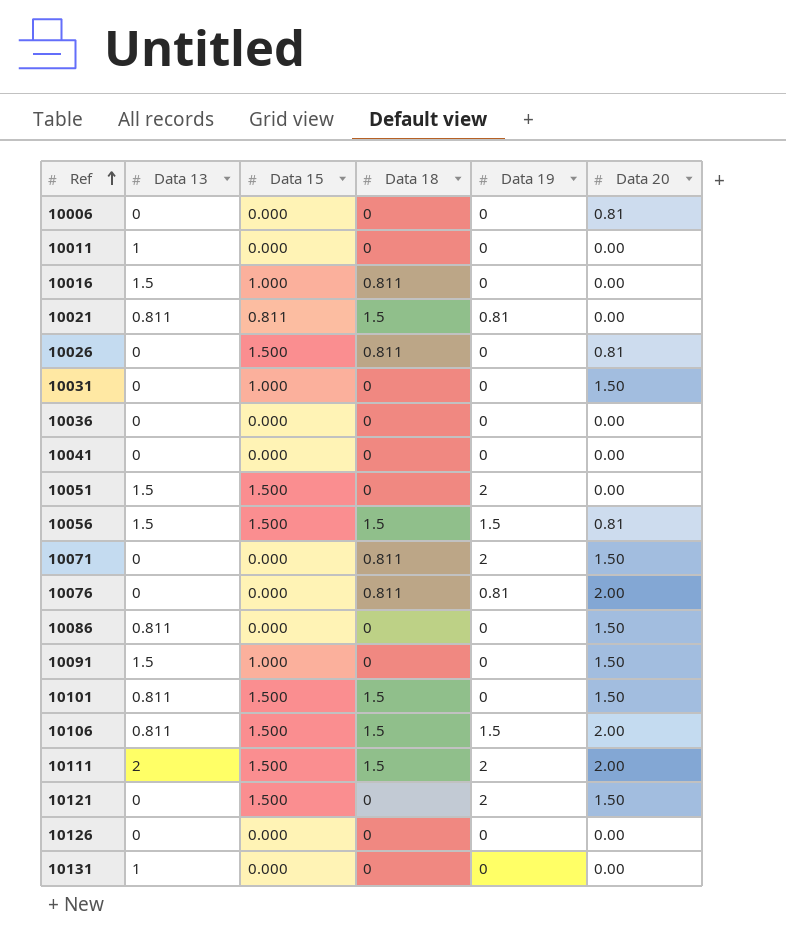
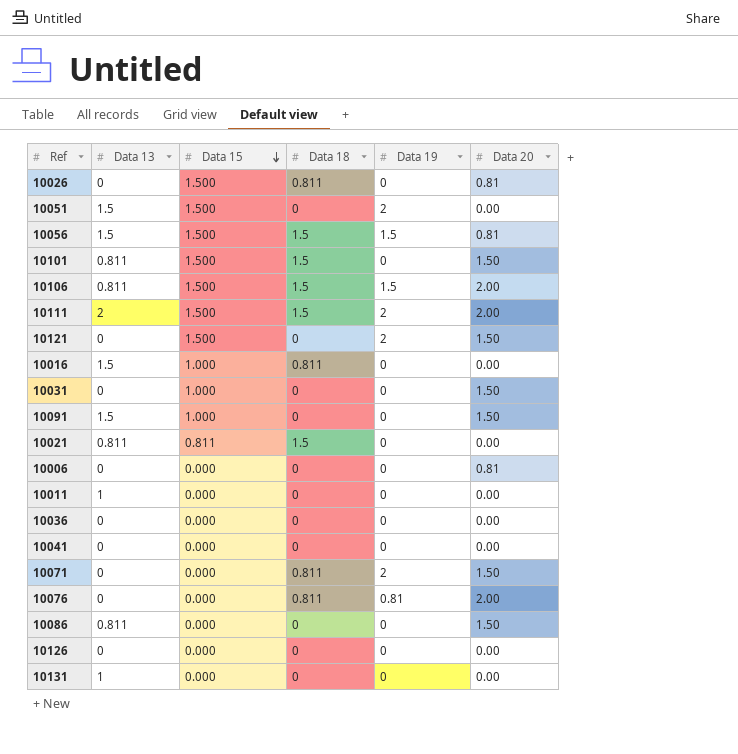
row order: Ref ascending -> Data 15 descending
10021 | Data 19: 0.81 -> 0

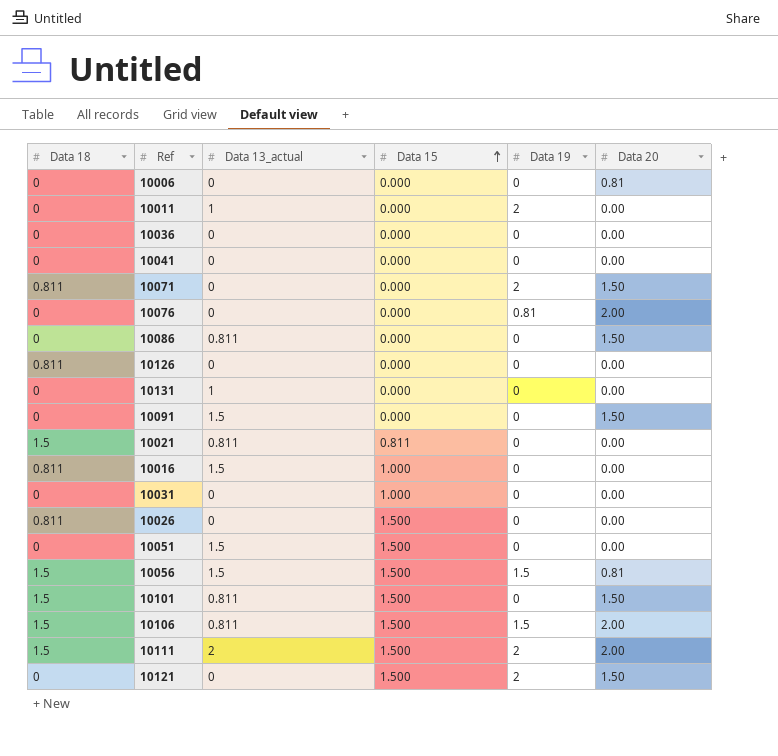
row order: Data 15 descending -> Data 15 ascending
column Data 18 | position: 4 -> 1
column name: Data 13 -> Data 13_actual
10011 | Data 19: 0 -> 2
10076 | Data 18: 0.811 -> 0
10126 | Data 18: 0 -> 0.811
10091 | Data 15: 1.000 -> 0.000
10031 | Data 20: 1.50 -> 0.00
10026 | Data 20: 0.81 -> 0.00
10051 | Data 19: 2 -> 0

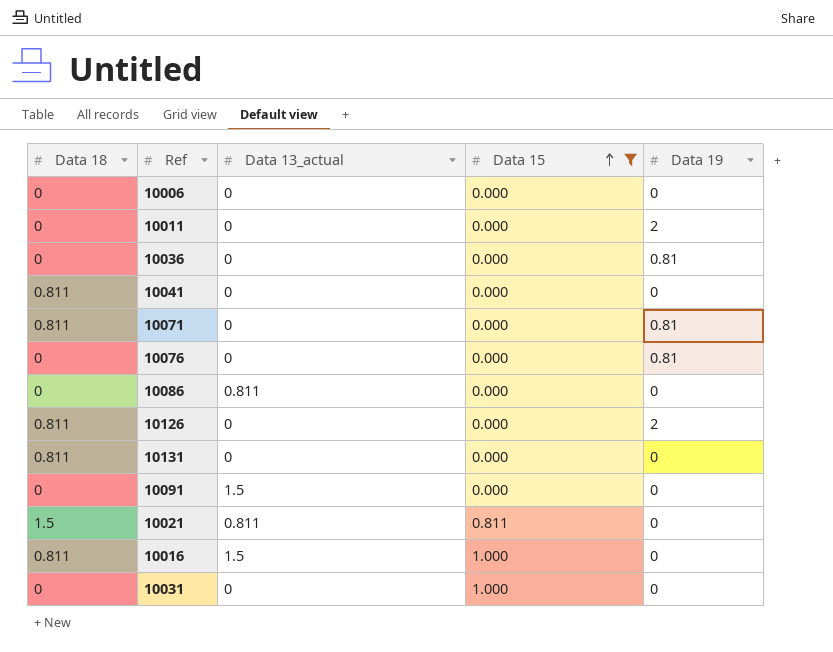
filter: none -> Data 15 != 1.500
column Data 20 | position: 6 -> none
10011 | Data 13_actual: 1 -> 0
10036 | Data 19: 0 -> 0.81
10041 | Data 18: 0 -> 0.811
10071 | Data 19: 2 -> 0.81
10126 | Data 19: 0 -> 2
10131 | Data 18: 0 -> 0.811
10131 | Data 13_actual: 1 -> 0

